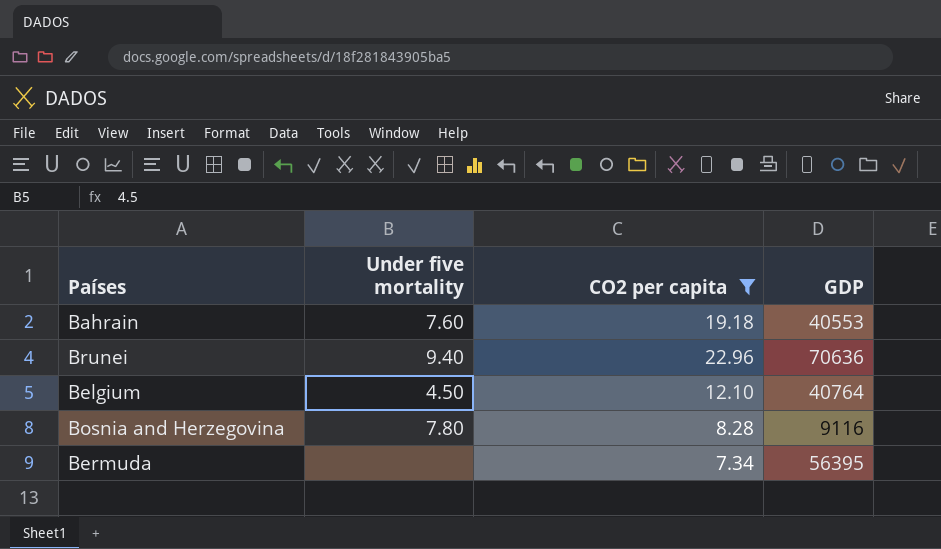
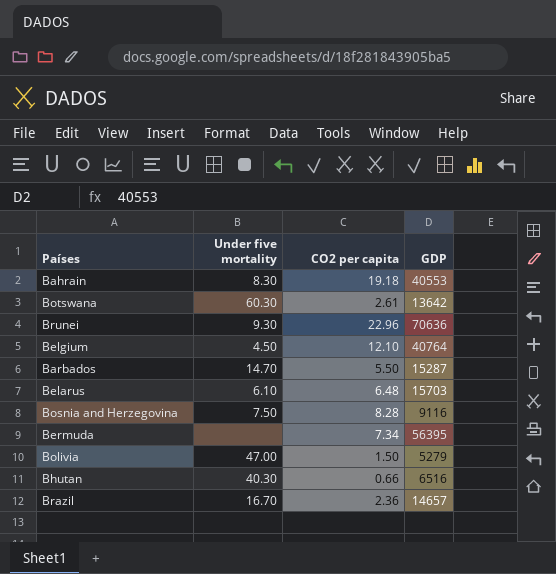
filter: CO2 per capita >= 7.34 -> none
Bahrain | Under five mortality: 7.60 -> 8.30
Brunei | Under five mortality: 9.40 -> 9.30
Bosnia and Herzegovina | Under five mortality: 7.80 -> 7.50

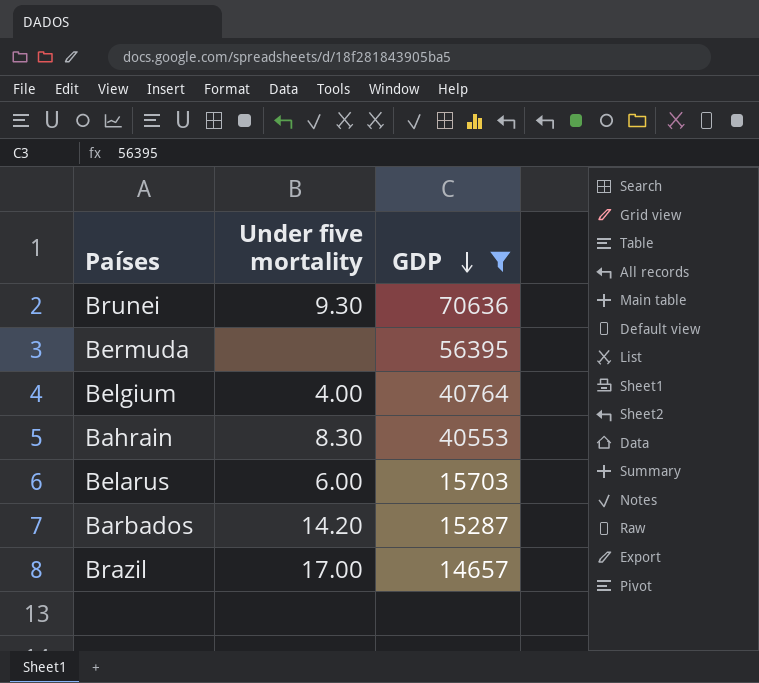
filter: none -> GDP >= 14657
row order: none -> GDP descending
column CO2 per capita | position: 3 -> none
Belgium | Under five mortality: 4.50 -> 4.00
Belarus | Under five mortality: 6.10 -> 6.00
Barbados | Under five mortality: 14.70 -> 14.20
Brazil | Under five mortality: 16.70 -> 17.00

